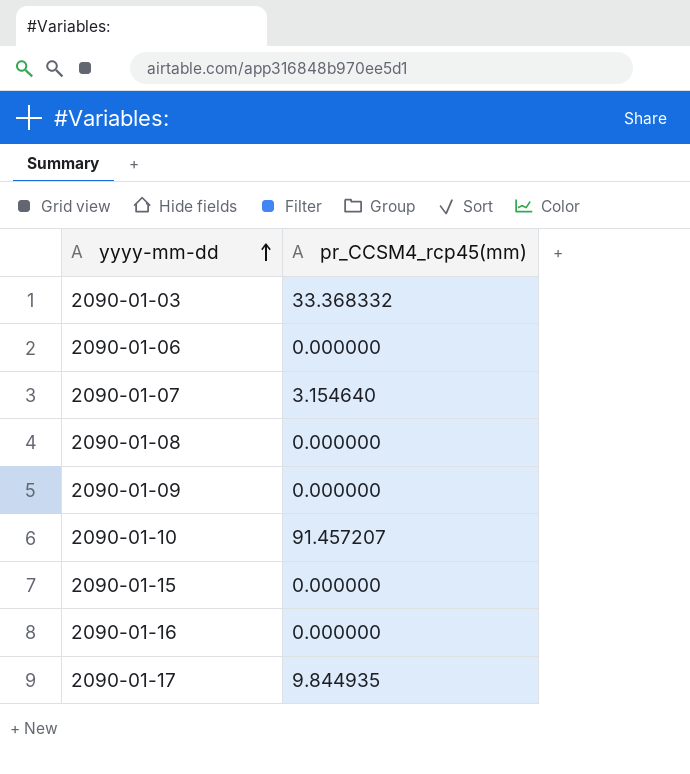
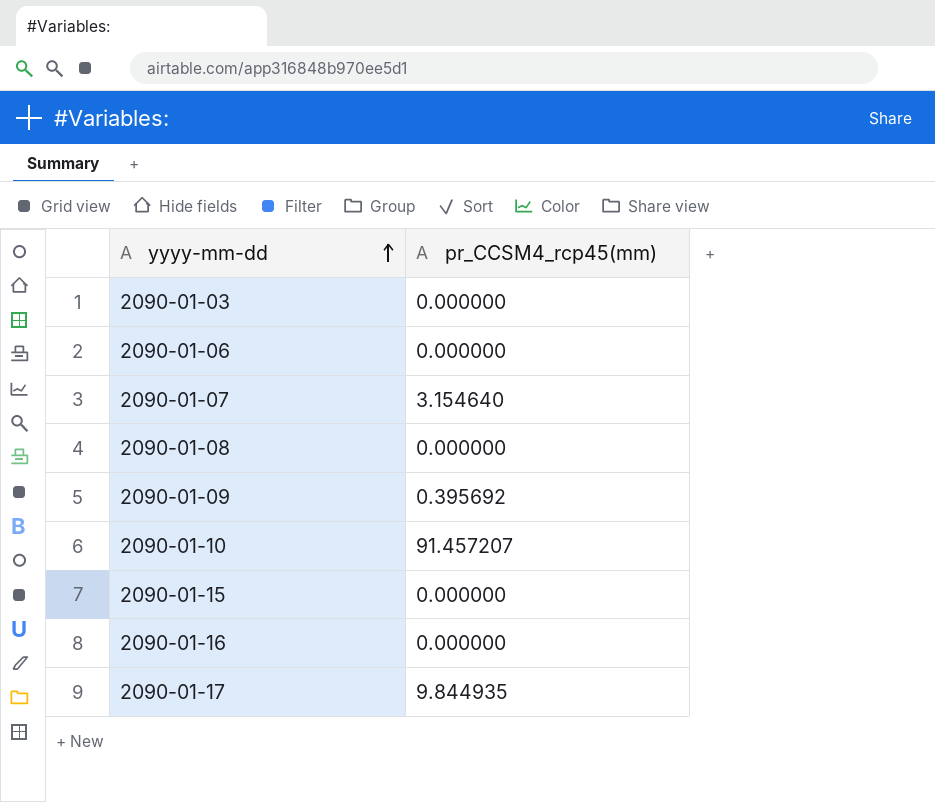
2090-01-03 | pr_CCSM4_rcp45(mm): 33.368332 -> 0.000000
2090-01-09 | pr_CCSM4_rcp45(mm): 0.000000 -> 0.395692

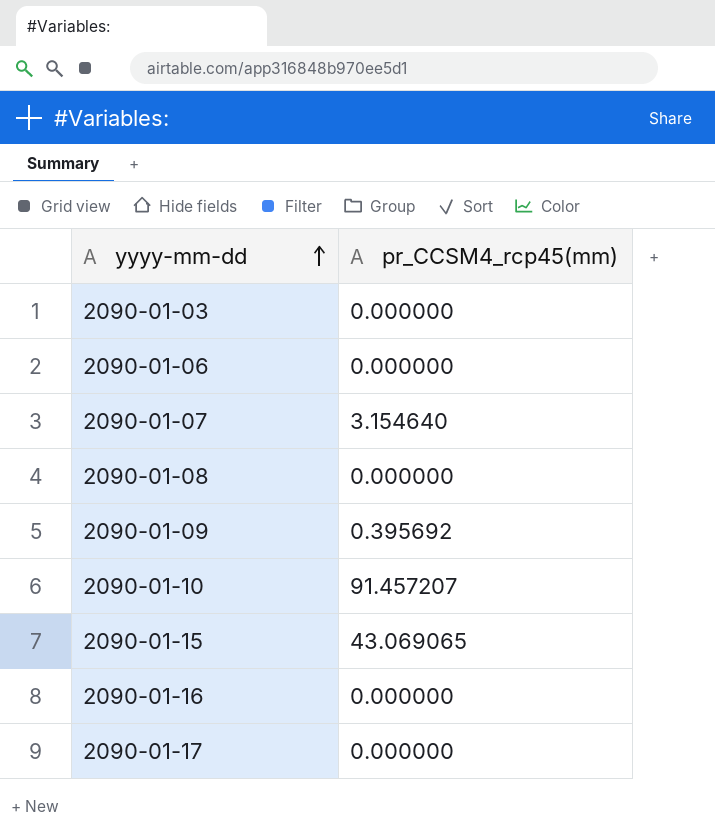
2090-01-15 | pr_CCSM4_rcp45(mm): 0.000000 -> 43.069065
2090-01-17 | pr_CCSM4_rcp45(mm): 9.844935 -> 0.000000

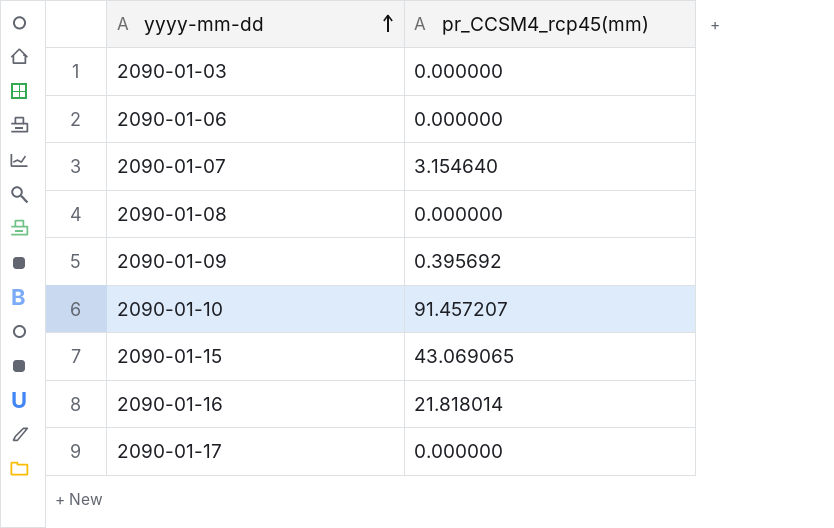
2090-01-16 | pr_CCSM4_rcp45(mm): 0.000000 -> 21.818014

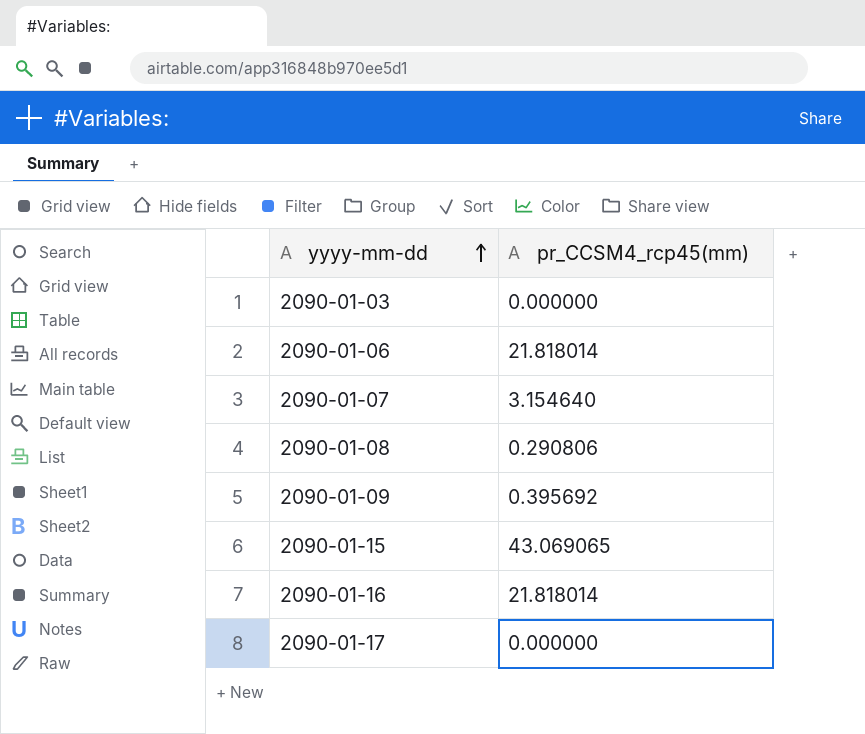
row 2090-01-10: 91.457207 -> none
2090-01-06 | pr_CCSM4_rcp45(mm): 0.000000 -> 21.818014
2090-01-08 | pr_CCSM4_rcp45(mm): 0.000000 -> 0.290806

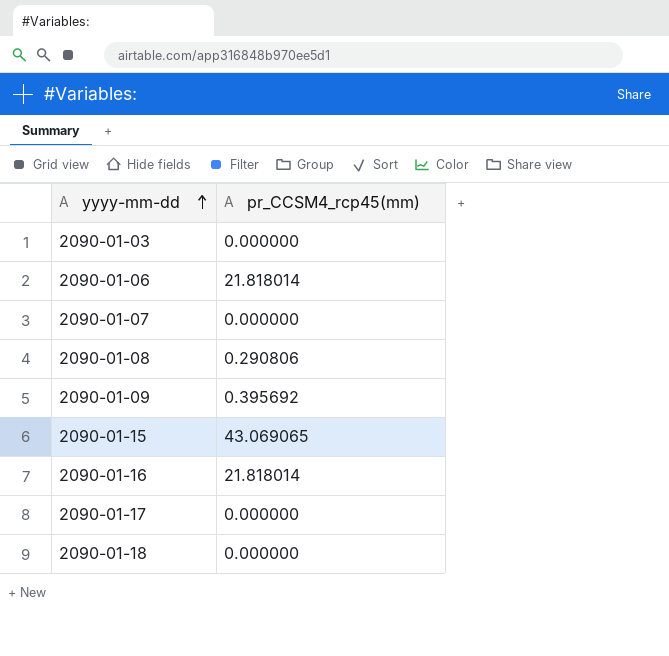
2090-01-07 | pr_CCSM4_rcp45(mm): 3.154640 -> 0.000000
row 2090-01-18: none -> 0.000000

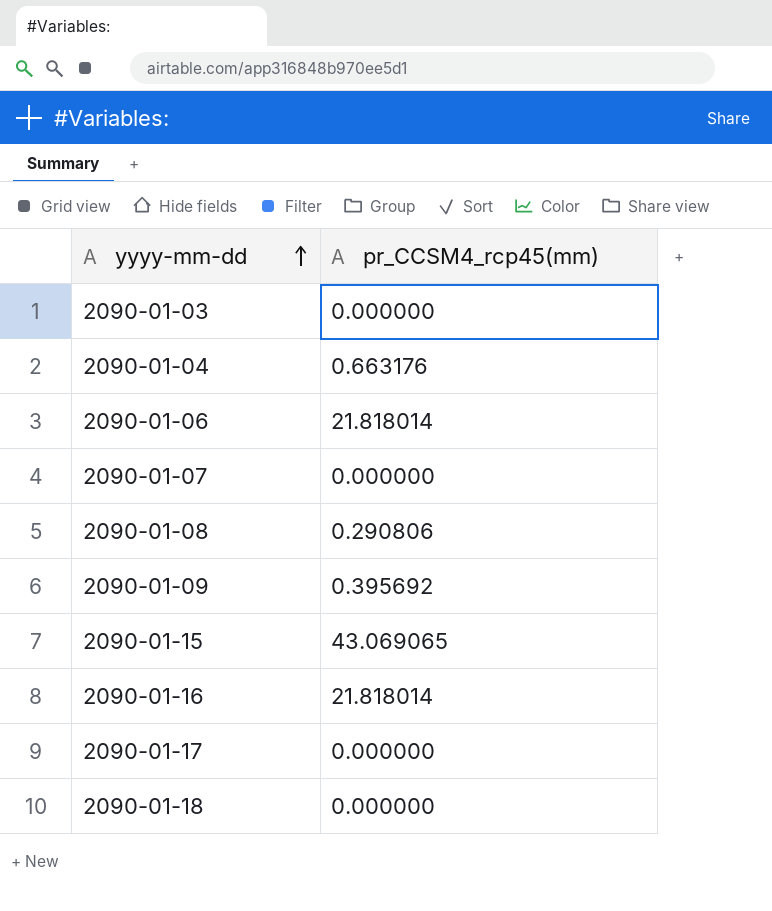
row 2090-01-04: none -> 0.663176

